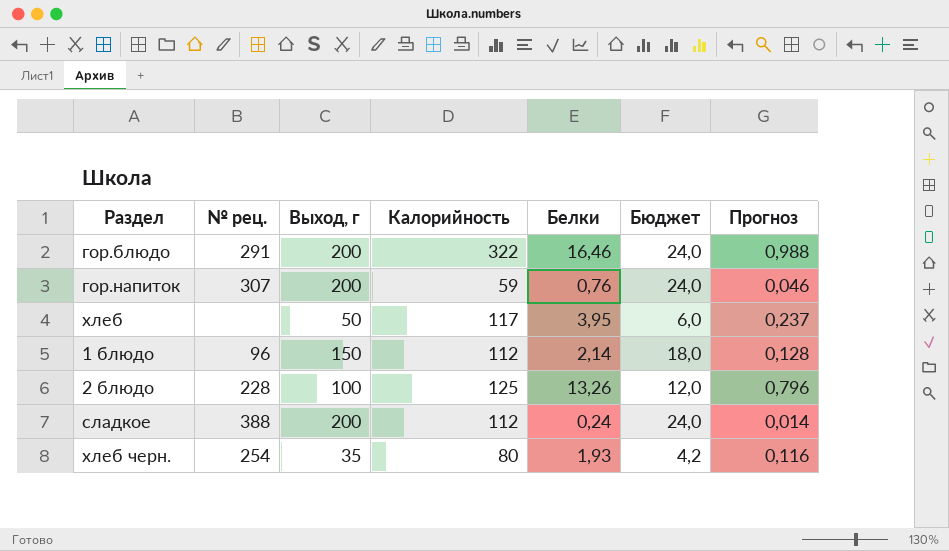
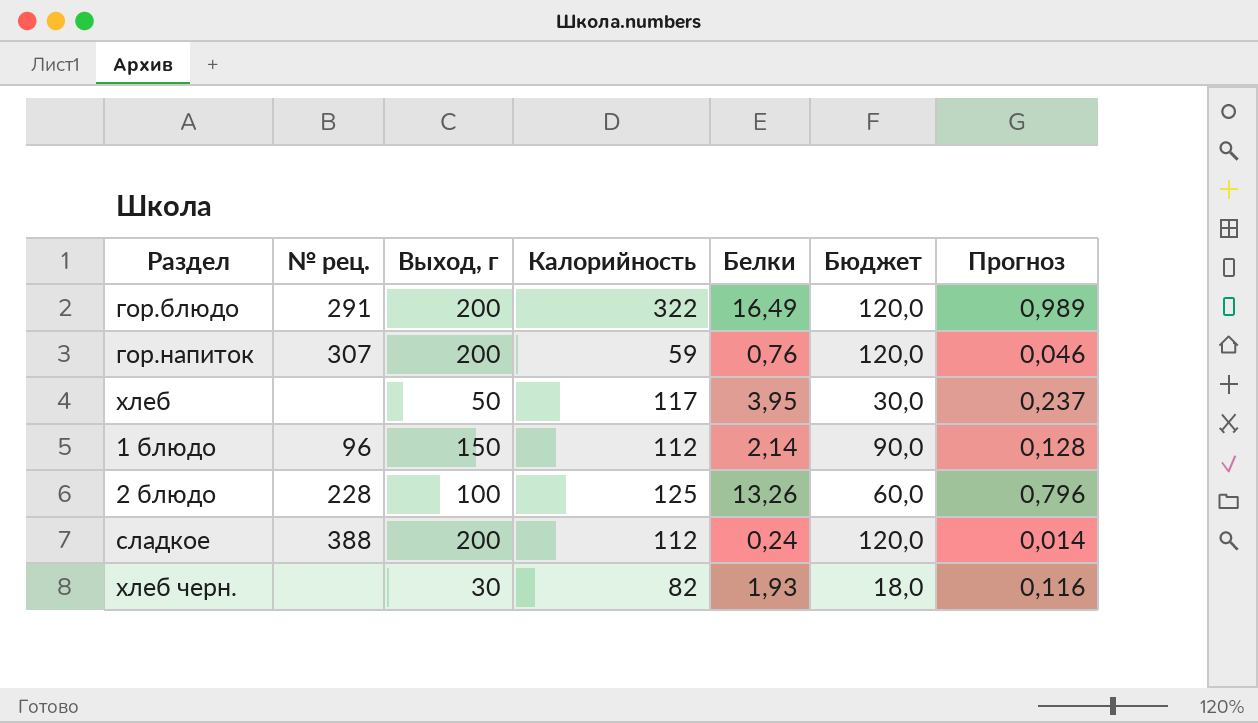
column Бюджет | formula: [Выход, г] * 0,12 -> [Выход, г] * 0,6
гор.блюдо | Белки: 16,46 -> 16,49
гор.блюдо | Прогноз: 0,988 -> 0,989
хлеб черн. | № рец.: 254 -> none
хлеб черн. | Выход, г: 35 -> 30
хлеб черн. | Калорийность: 80 -> 82

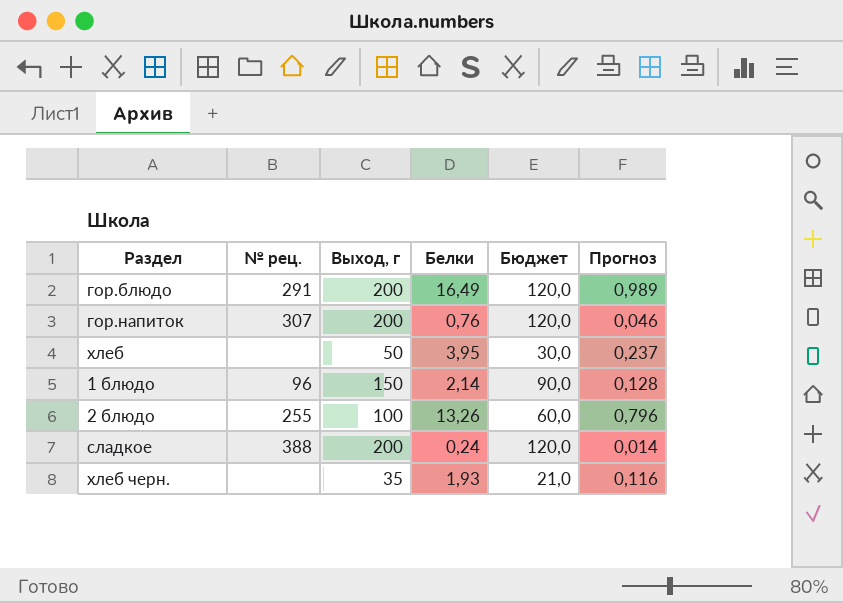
column Калорийность | position: 4 -> none
2 блюдо | № рец.: 228 -> 255
хлеб черн. | Выход, г: 30 -> 35
хлеб черн. | Бюджет: 18,0 -> 21,0

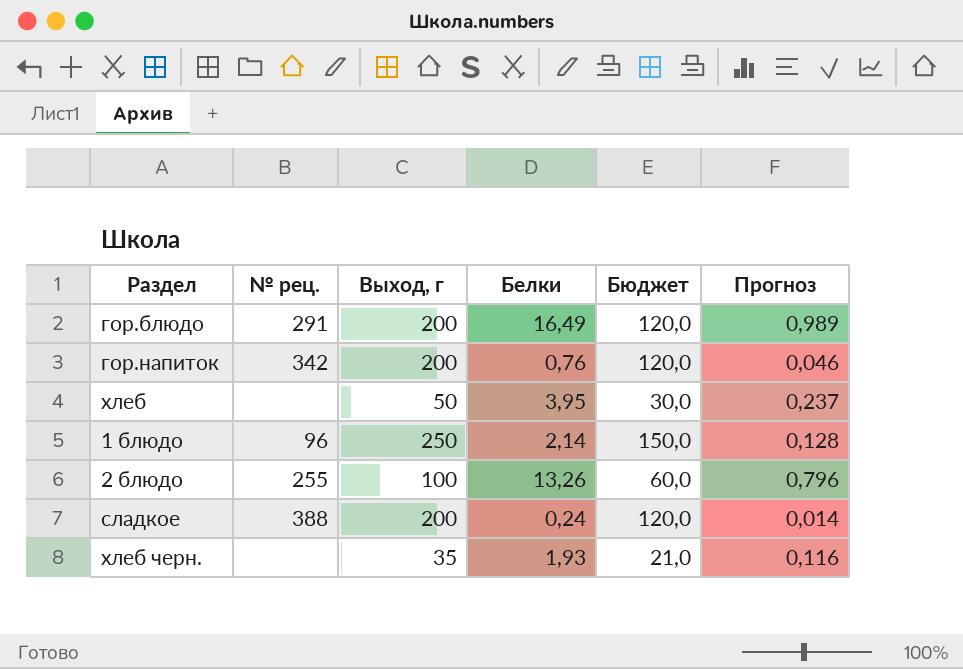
гор.напиток | № рец.: 307 -> 342
1 блюдо | Выход, г: 150 -> 250
1 блюдо | Бюджет: 90,0 -> 150,0

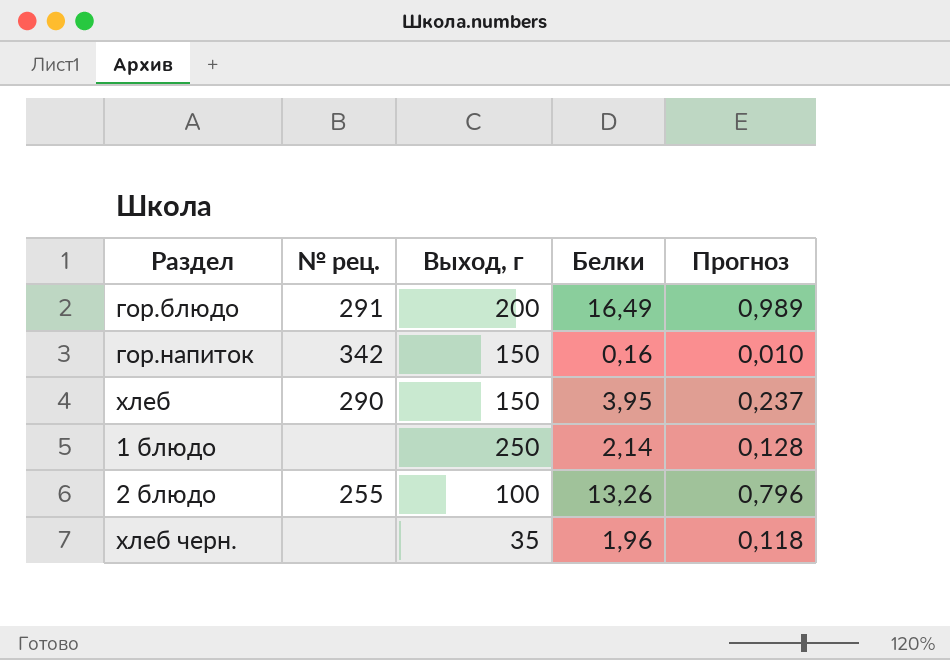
column Бюджет | formula: [Выход, г] * 0,6 -> none
row сладкое: 388 | 200 | 0,24 | 120,0 | 0,014 -> none
гор.напиток | Выход, г: 200 -> 150
гор.напиток | Белки: 0,76 -> 0,16
гор.напиток | Прогноз: 0,046 -> 0,010
хлеб | № рец.: none -> 290
хлеб | Выход, г: 50 -> 150
1 блюдо | № рец.: 96 -> none
хлеб черн. | Белки: 1,93 -> 1,96
хлеб черн. | Прогноз: 0,116 -> 0,118

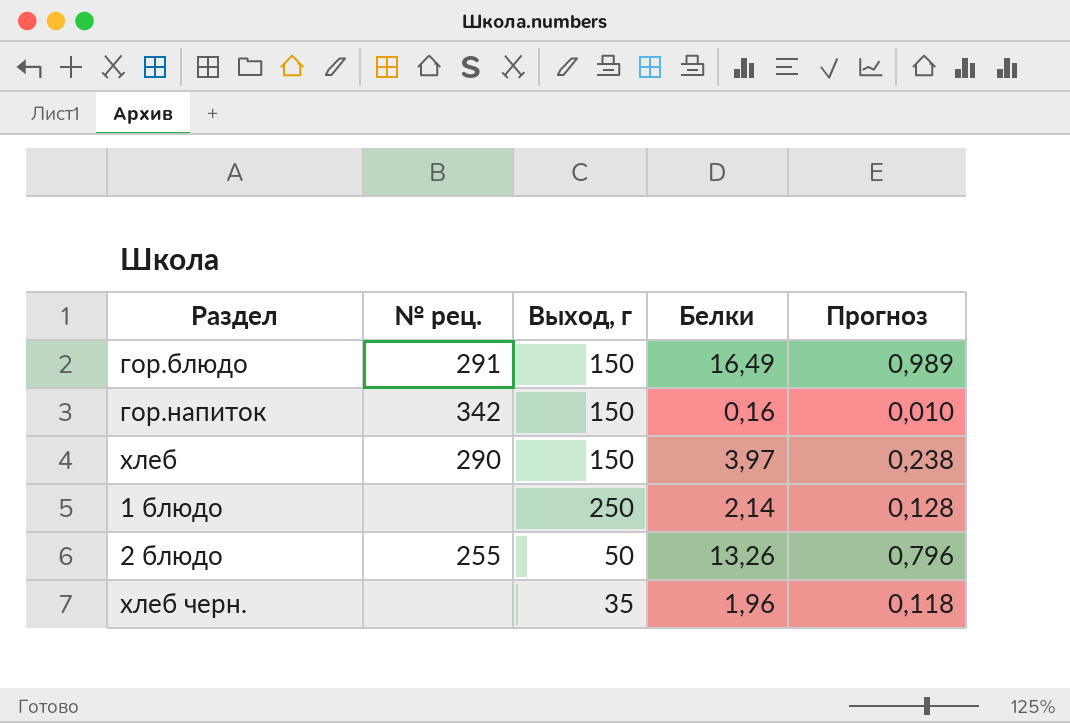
гор.блюдо | Выход, г: 200 -> 150
хлеб | Белки: 3,95 -> 3,97
хлеб | Прогноз: 0,237 -> 0,238
2 блюдо | Выход, г: 100 -> 50

